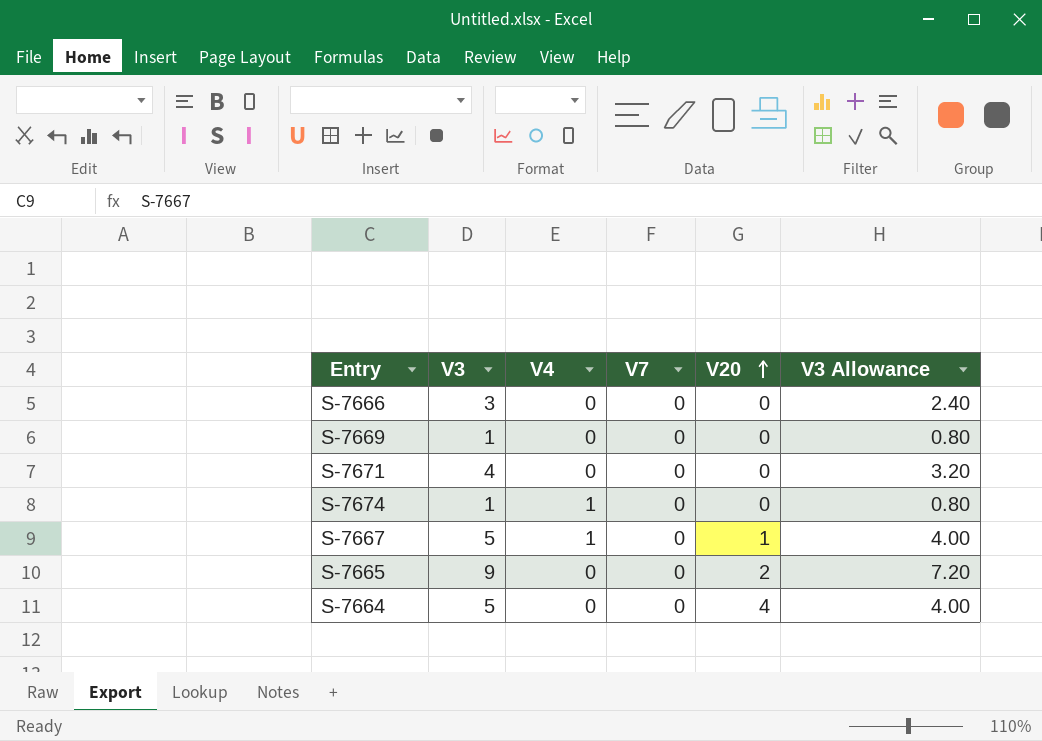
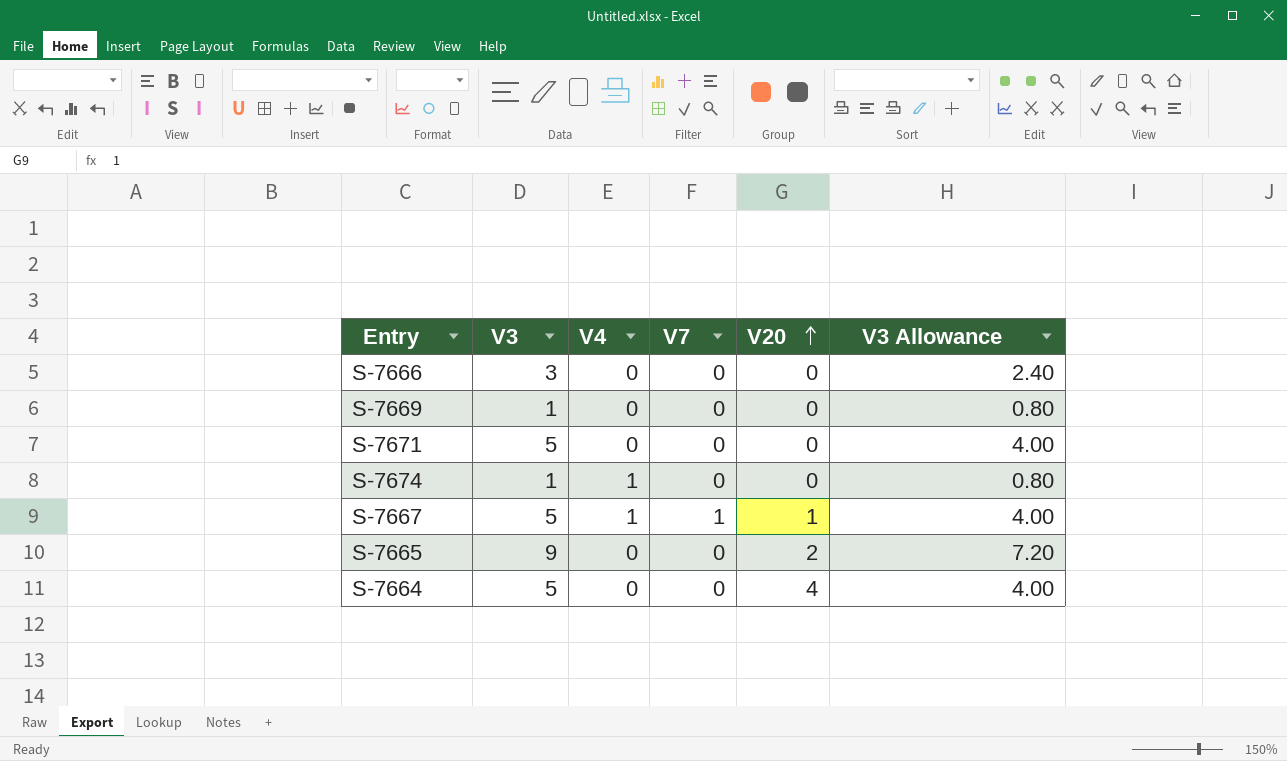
S-7671 | V3: 4 -> 5
S-7671 | V3 Allowance: 3.20 -> 4.00
S-7667 | V7: 0 -> 1

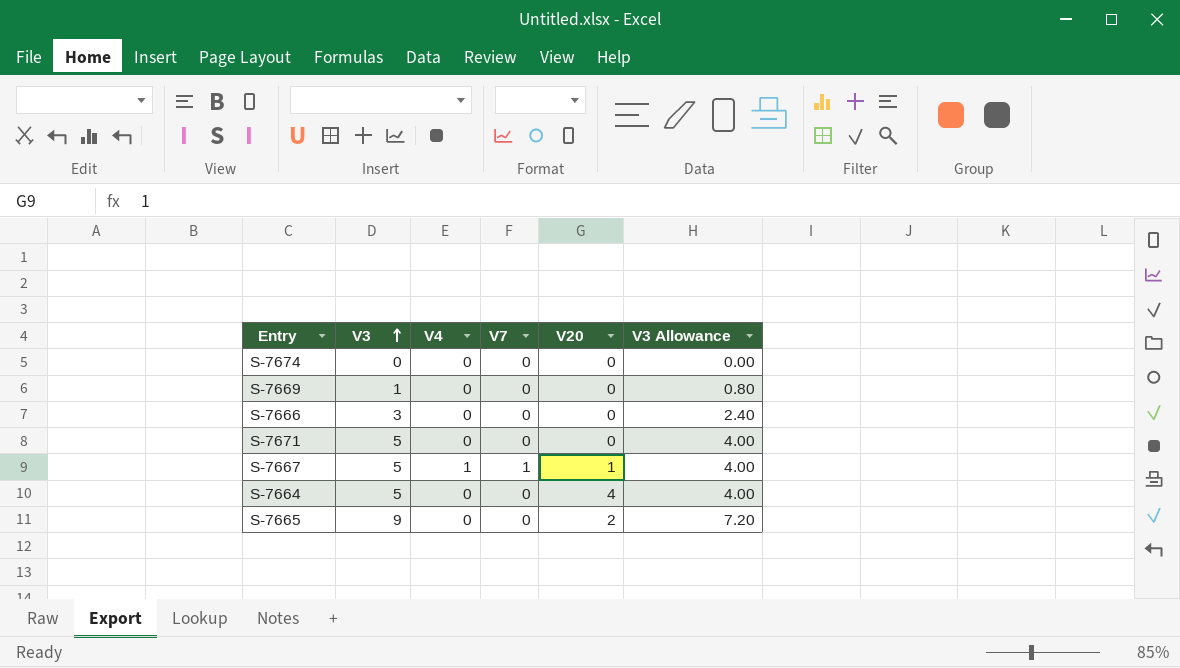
row order: V20 ascending -> V3 ascending
S-7674 | V3: 1 -> 0
S-7674 | V4: 1 -> 0
S-7674 | V3 Allowance: 0.80 -> 0.00

